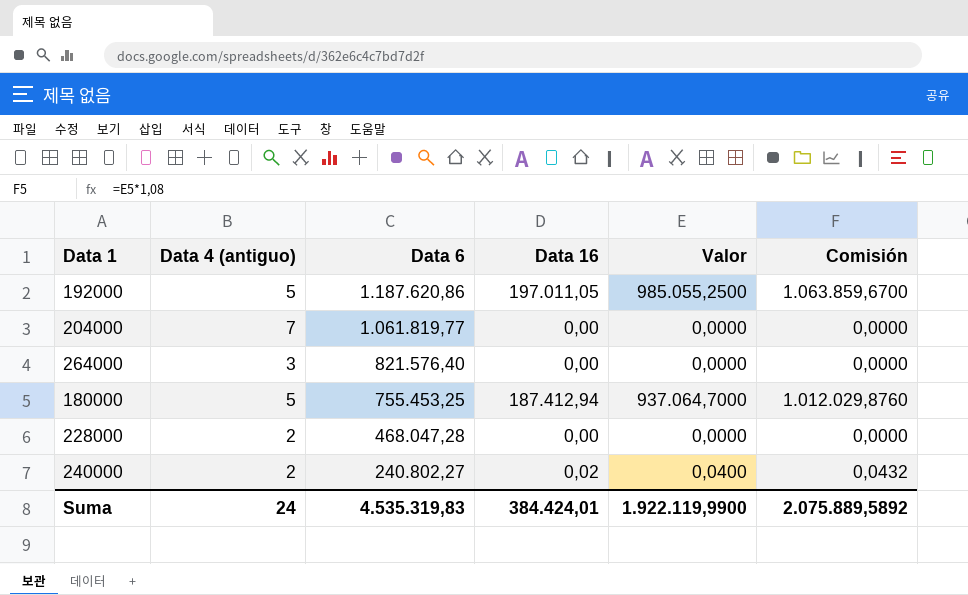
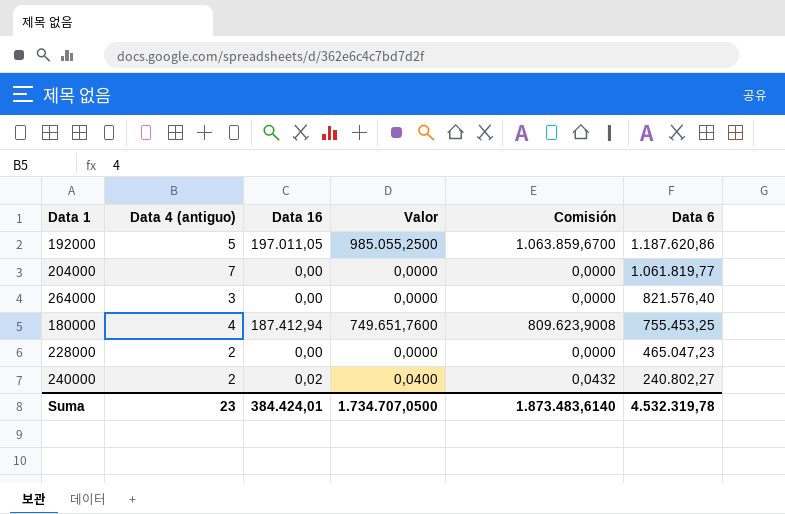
column Data 6 | position: 3 -> 6
180000 | Data 4 (antiguo): 5 -> 4
180000 | Valor: 937.064,7000 -> 749.651,7600
180000 | Comisión: 1.012.029,8760 -> 809.623,9008
228000 | Data 6: 468.047,28 -> 465.047,23
Suma | Data 4 (antiguo): 24 -> 23
Suma | Valor: 1.922.119,9900 -> 1.734.707,0500
Suma | Comisión: 2.075.889,5892 -> 1.873.483,6140
Suma | Data 6: 4.535.319,83 -> 4.532.319,78

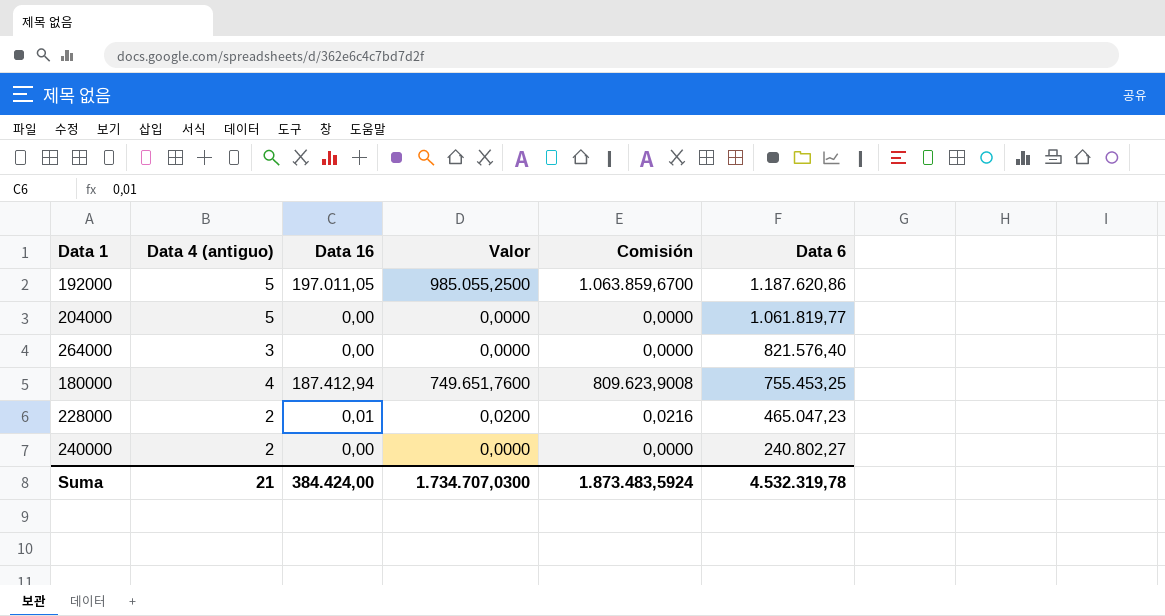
204000 | Data 4 (antiguo): 7 -> 5
228000 | Data 16: 0,00 -> 0,01
228000 | Valor: 0,0000 -> 0,0200
228000 | Comisión: 0,0000 -> 0,0216
240000 | Data 16: 0,02 -> 0,00
240000 | Valor: 0,0400 -> 0,0000
240000 | Comisión: 0,0432 -> 0,0000
Suma | Data 4 (antiguo): 23 -> 21
Suma | Data 16: 384.424,01 -> 384.424,00
Suma | Valor: 1.734.707,0500 -> 1.734.707,0300
Suma | Comisión: 1.873.483,6140 -> 1.873.483,5924

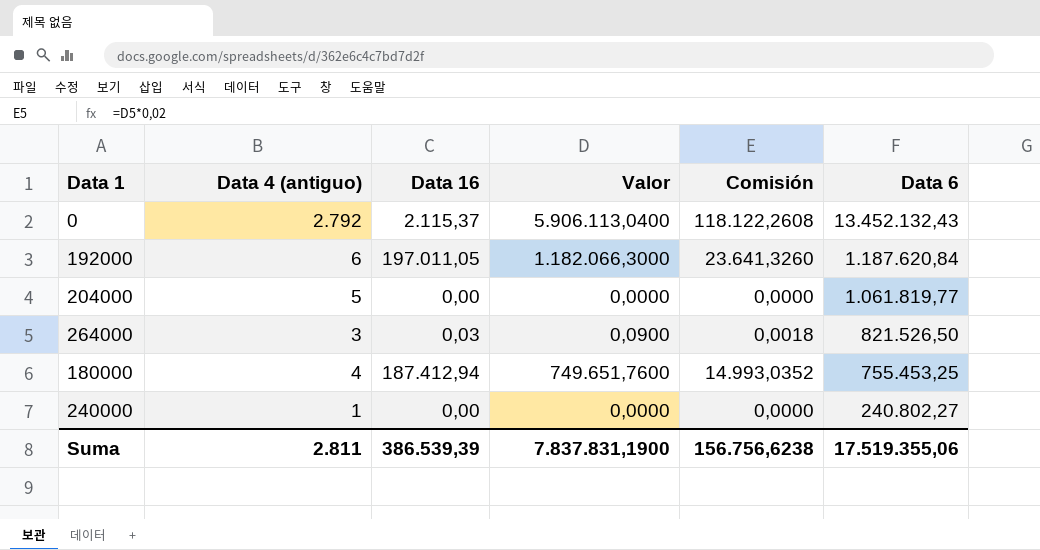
column Comisión | formula: [Valor] * 1,08 -> [Valor] * 0,02
row 228000: 2 | 0,01 | 0,0200 | 0,0216 | 465.047,23 -> none
row 0: none -> 2.792 | 2.115,37 | 5.906.113,0400 | 118.122,2608 | 13.452.132,43
192000 | Data 4 (antiguo): 5 -> 6
192000 | Valor: 985.055,2500 -> 1.182.066,3000
192000 | Data 6: 1.187.620,86 -> 1.187.620,84
264000 | Data 16: 0,00 -> 0,03
264000 | Valor: 0,0000 -> 0,0900
264000 | Data 6: 821.576,40 -> 821.526,50
240000 | Data 4 (antiguo): 2 -> 1
Suma | Data 4 (antiguo): 21 -> 2.811
Suma | Data 16: 384.424,00 -> 386.539,39
Suma | Valor: 1.734.707,0300 -> 7.837.831,1900
Suma | Comisión: 1.873.483,5924 -> 156.756,6238
Suma | Data 6: 4.532.319,78 -> 17.519.355,06

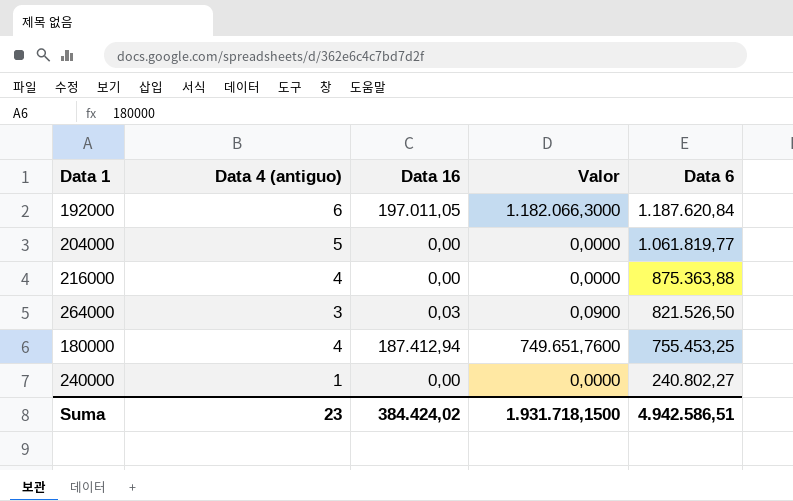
column Comisión | formula: [Valor] * 0,02 -> none
row 0: 2.792 | 2.115,37 | 5.906.113,0400 | 118.122,2608 | 13.452.132,43 -> none
row 216000: none -> 4 | 0,00 | 0,0000 | 875.363,88
Suma | Data 4 (antiguo): 2.811 -> 23
Suma | Data 16: 386.539,39 -> 384.424,02
Suma | Valor: 7.837.831,1900 -> 1.931.718,1500
Suma | Data 6: 17.519.355,06 -> 4.942.586,51

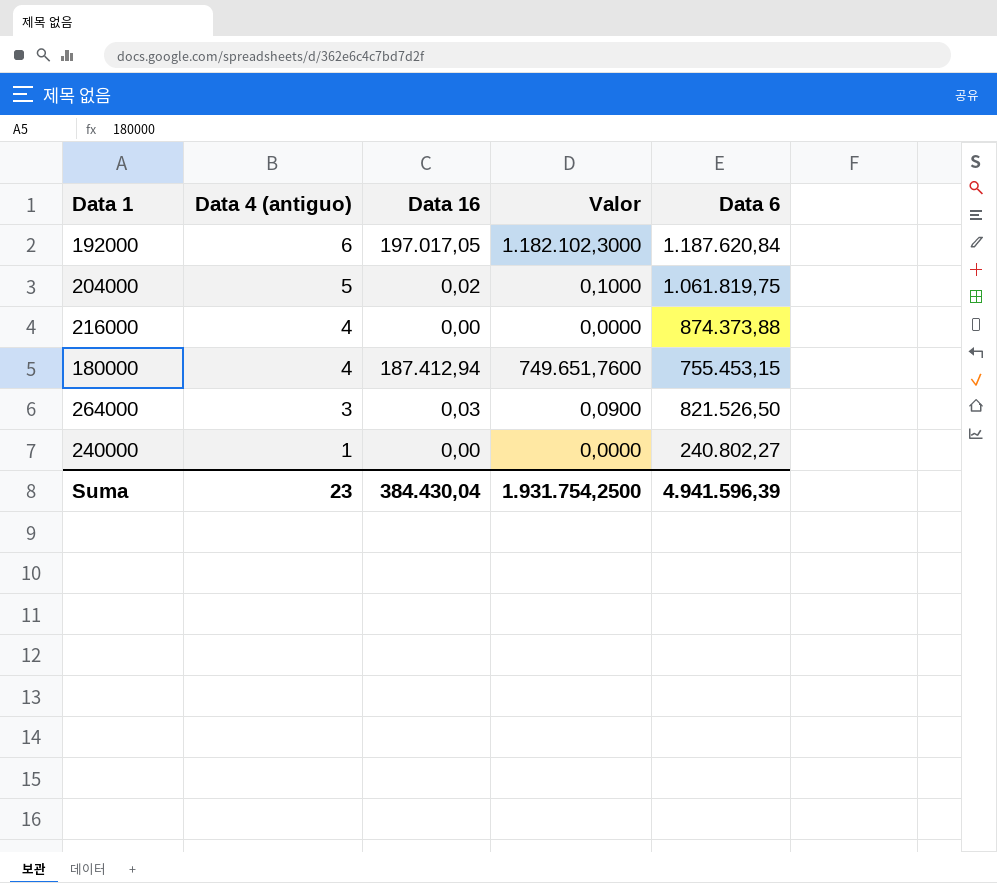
row order: Data 6 descending -> Data 4 (antiguo) descending
192000 | Data 16: 197.011,05 -> 197.017,05
192000 | Valor: 1.182.066,3000 -> 1.182.102,3000
204000 | Data 16: 0,00 -> 0,02
204000 | Valor: 0,0000 -> 0,1000
204000 | Data 6: 1.061.819,77 -> 1.061.819,75
216000 | Data 6: 875.363,88 -> 874.373,88
180000 | Data 6: 755.453,25 -> 755.453,15
Suma | Data 16: 384.424,02 -> 384.430,04
Suma | Valor: 1.931.718,1500 -> 1.931.754,2500
Suma | Data 6: 4.942.586,51 -> 4.941.596,39

